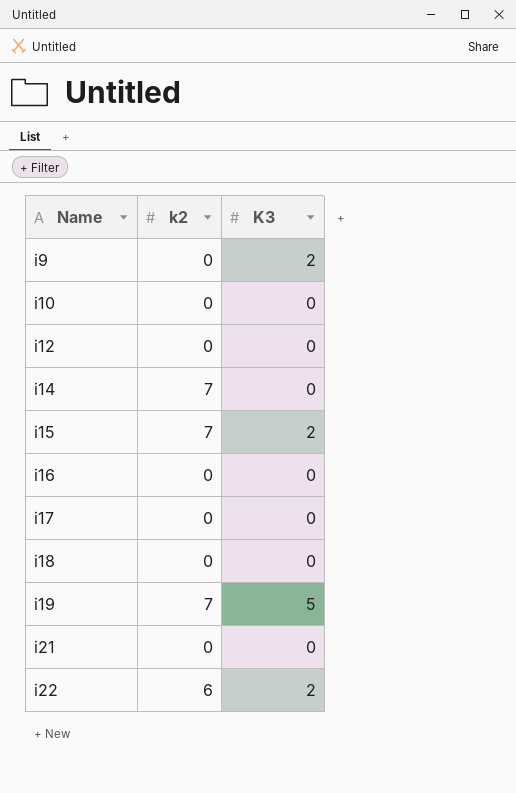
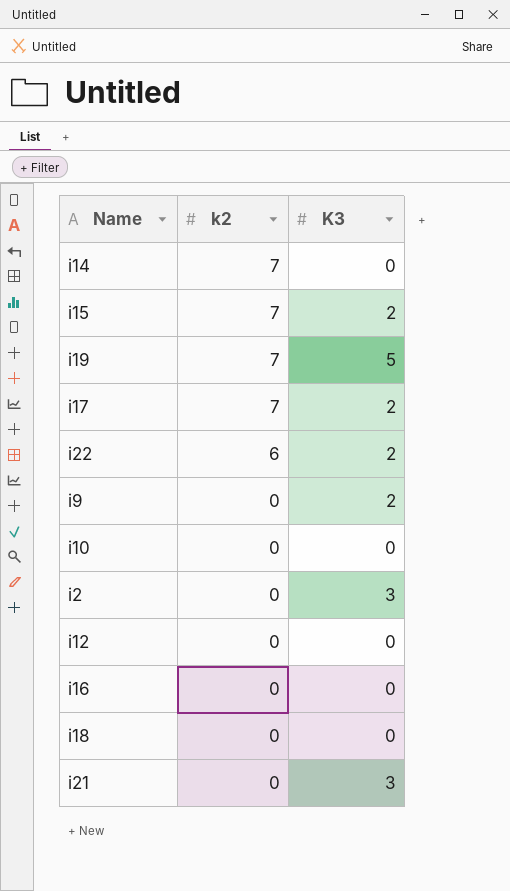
row order: Name ascending -> k2 descending
i17 | k2: 0 -> 7
i17 | K3: 0 -> 2
row i2: none -> 0 | 3
i21 | K3: 0 -> 3

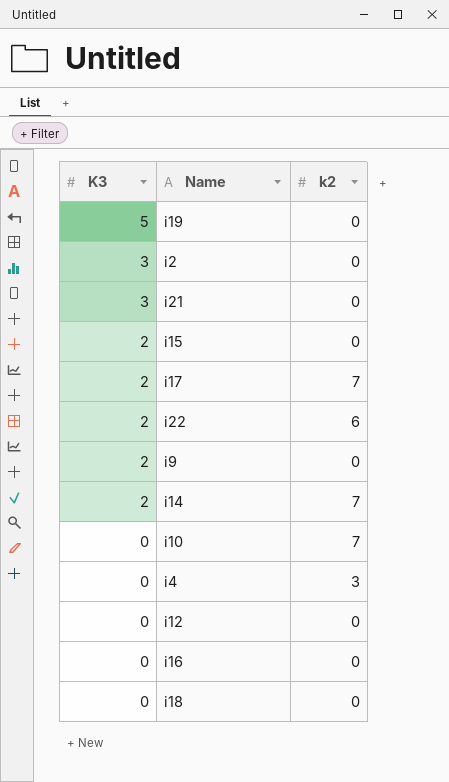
row order: k2 descending -> K3 descending
column K3 | position: 3 -> 1
i19 | k2: 7 -> 0
i15 | k2: 7 -> 0
i14 | K3: 0 -> 2
i10 | k2: 0 -> 7
row i4: none -> 0 | 3

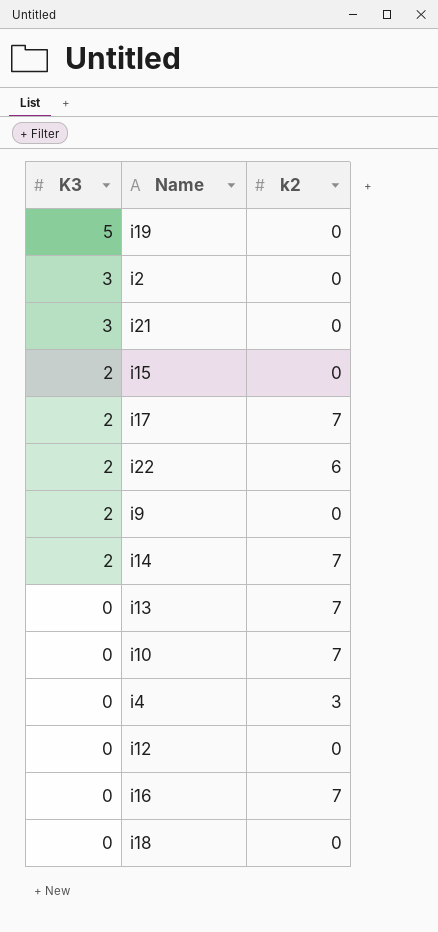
row i13: none -> 0 | 7
i16 | k2: 0 -> 7

